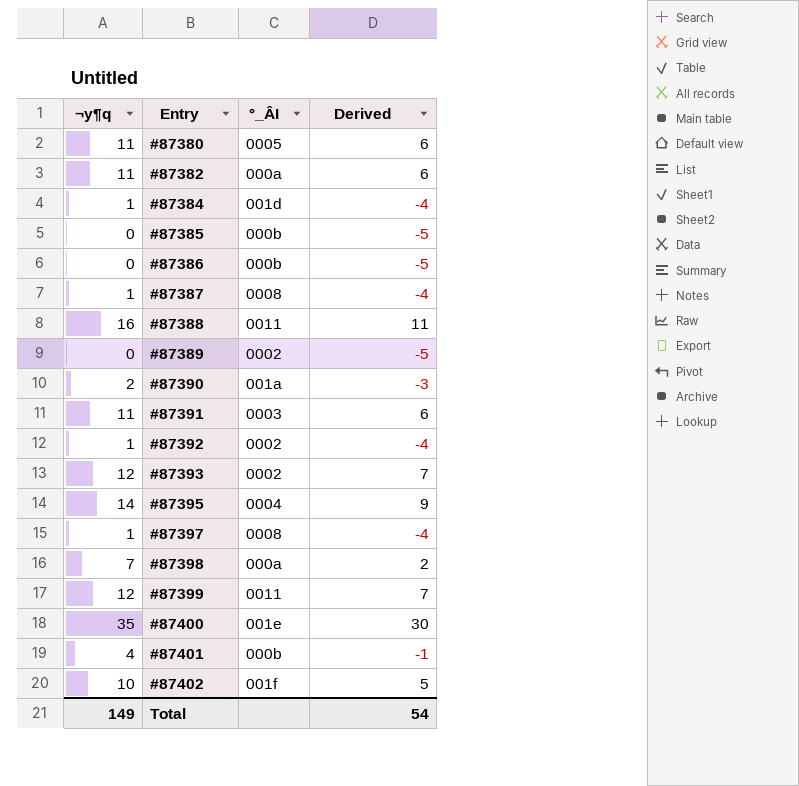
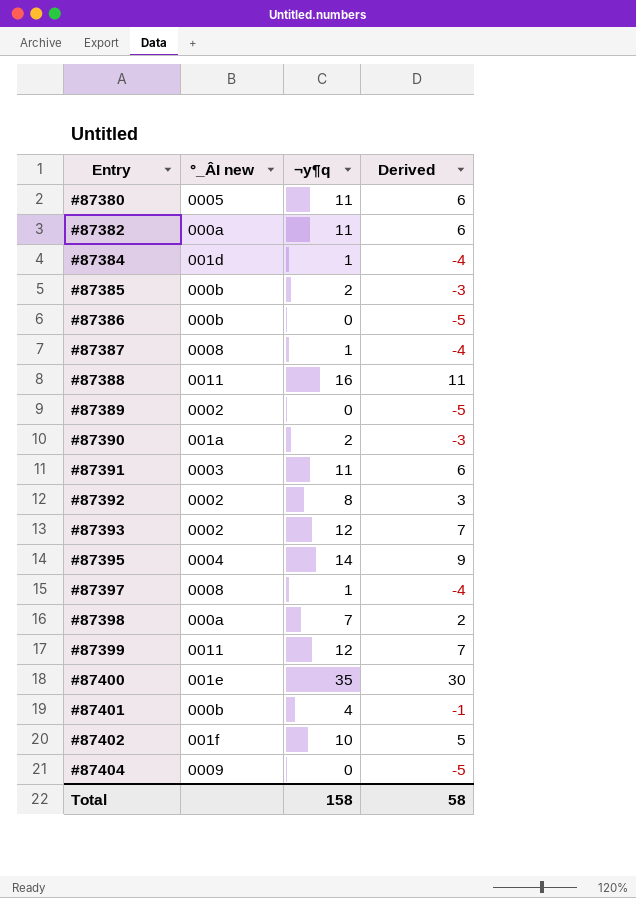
column name: °_ÂI -> °_ÂI new
column ¬y¶q | position: 1 -> 3
#87385 | ¬y¶q: 0 -> 2
#87385 | Derived: -5 -> -3
#87392 | ¬y¶q: 1 -> 8
#87392 | Derived: -4 -> 3
row #87404: none -> 0009 | 0 | -5
Total | ¬y¶q: 149 -> 158
Total | Derived: 54 -> 58

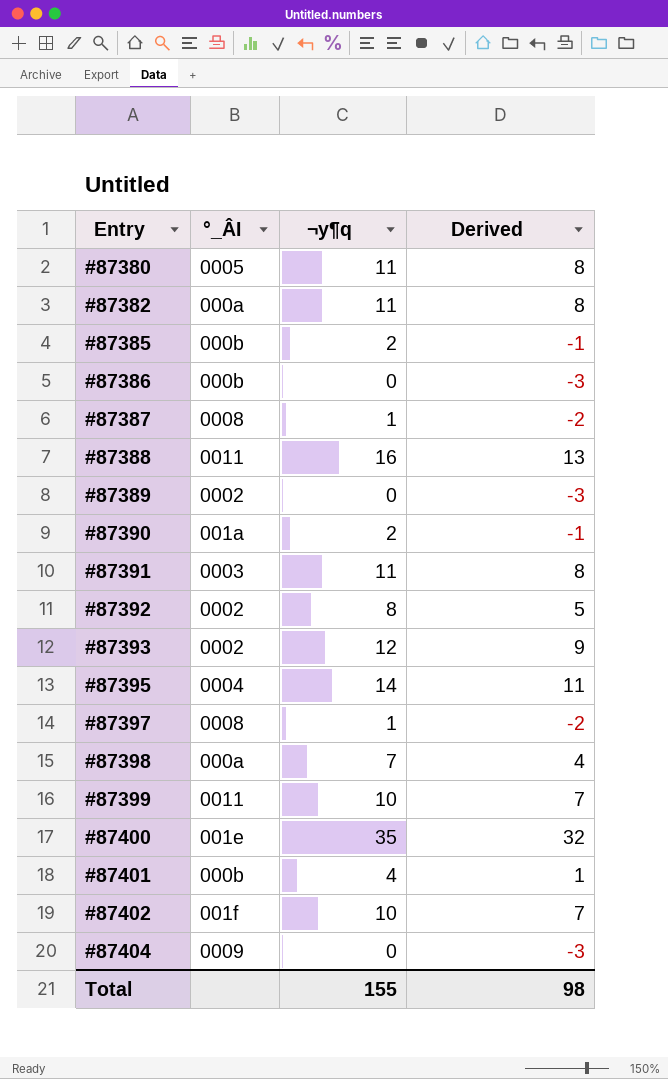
column name: °_ÂI new -> °_ÂI
column Derived | formula: [¬y¶q] - 5 -> [¬y¶q] - 3
row #87384: 001d | 1 | -4 -> none
#87399 | ¬y¶q: 12 -> 10
Total | ¬y¶q: 158 -> 155
Total | Derived: 58 -> 98

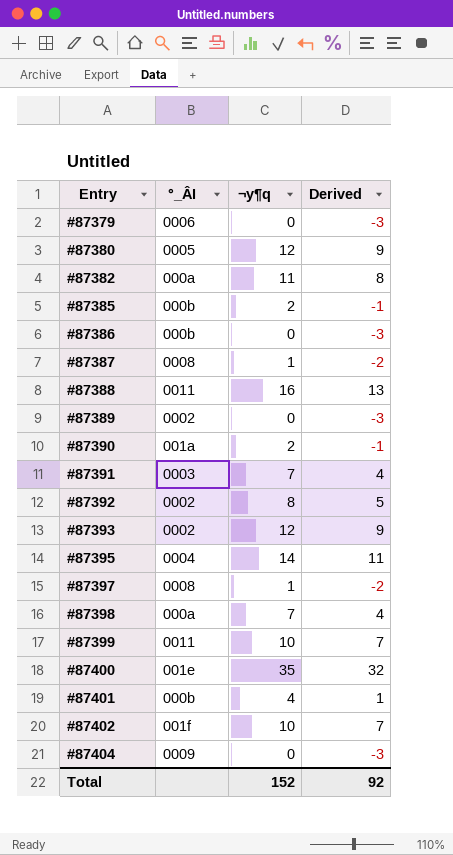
row #87379: none -> 0006 | 0 | -3
#87380 | ¬y¶q: 11 -> 12
#87380 | Derived: 8 -> 9
#87391 | ¬y¶q: 11 -> 7
#87391 | Derived: 8 -> 4
Total | ¬y¶q: 155 -> 152
Total | Derived: 98 -> 92

